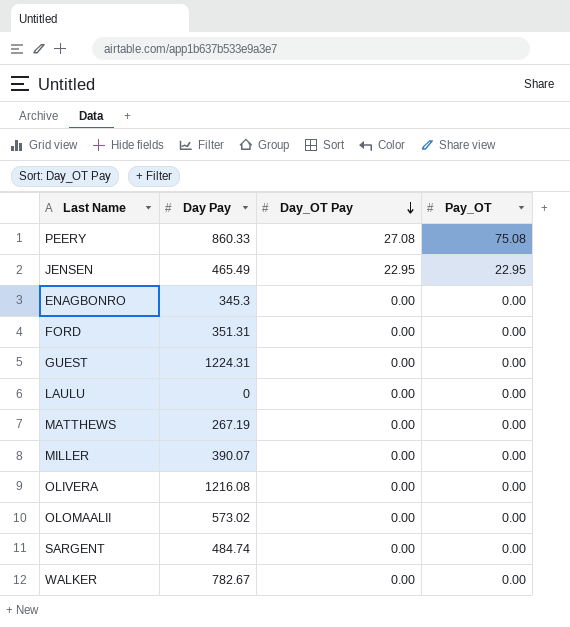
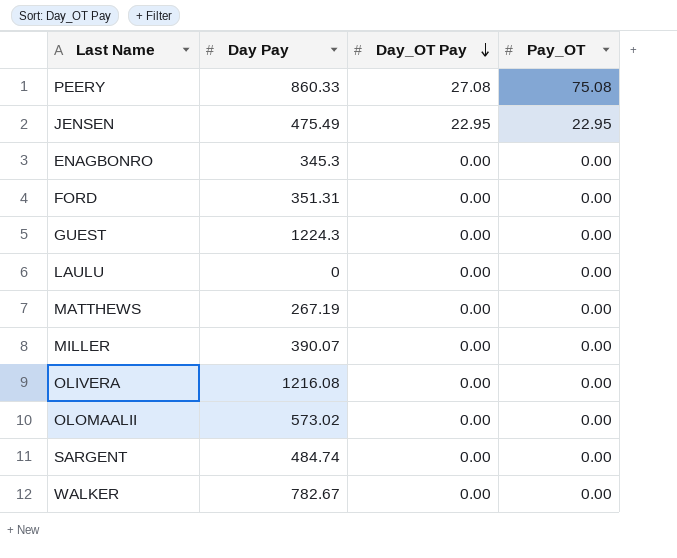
JENSEN | Day Pay: 465.49 -> 475.49
GUEST | Day Pay: 1224.31 -> 1224.3

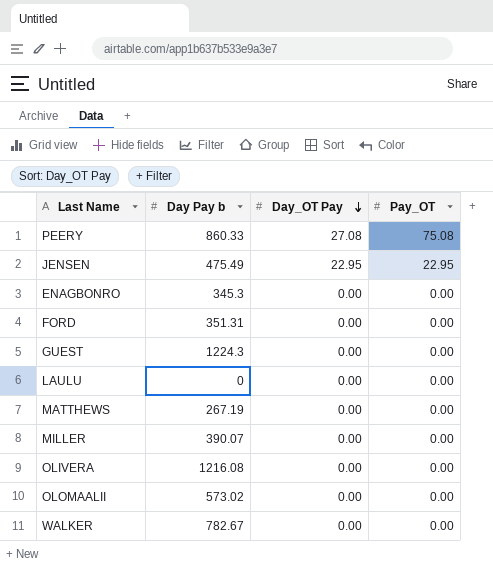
column name: Day Pay -> Day Pay b
row SARGENT: 484.74 | 0.00 | 0.00 -> none

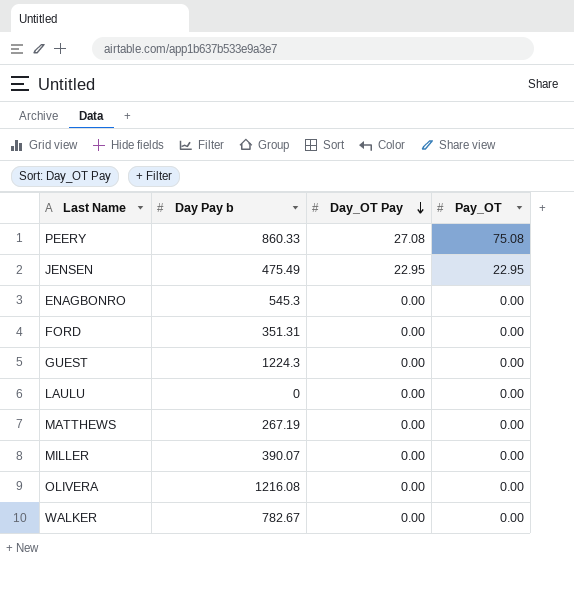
row OLOMAALII: 573.02 | 0.00 | 0.00 -> none
ENAGBONRO | Day Pay b: 345.3 -> 545.3

